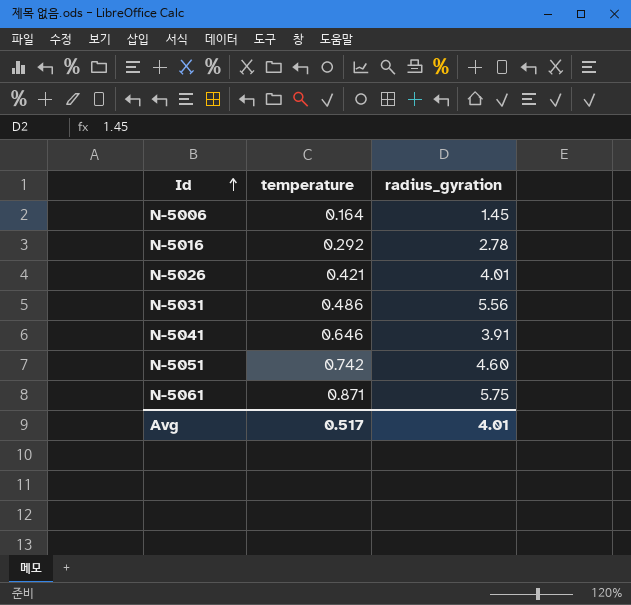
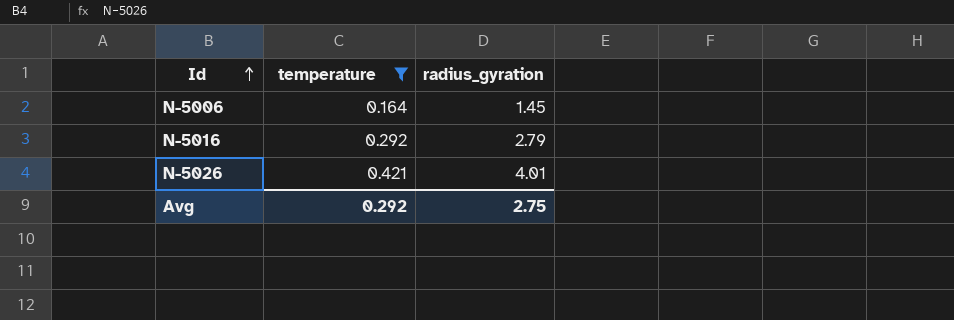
filter: none -> temperature <= 0.421
N-5016 | radius_gyration: 2.78 -> 2.79
Avg | temperature: 0.517 -> 0.292
Avg | radius_gyration: 4.01 -> 2.75

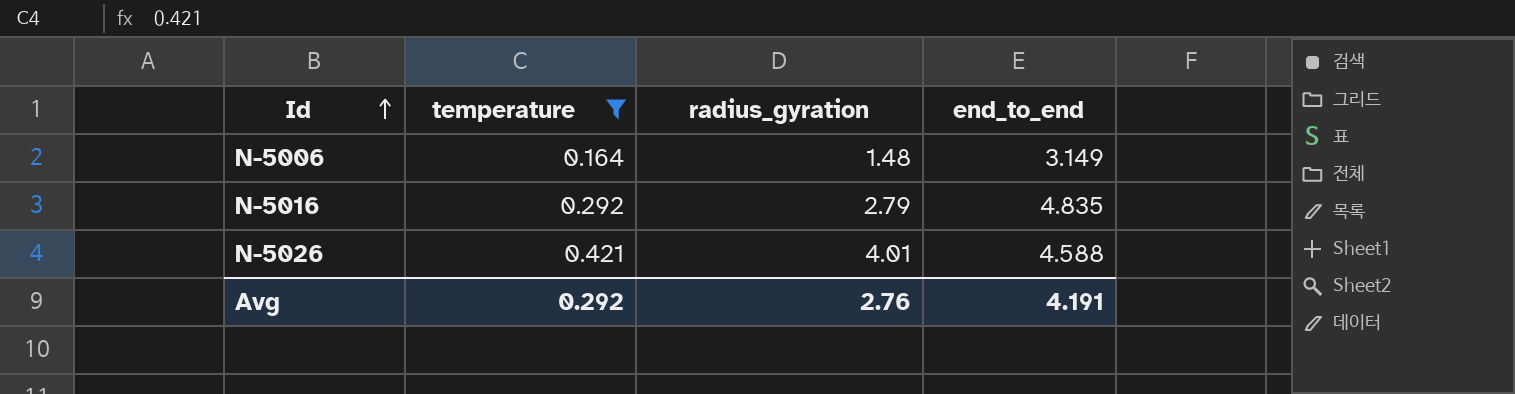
column end_to_end | position: none -> 4
N-5006 | radius_gyration: 1.45 -> 1.48
Avg | radius_gyration: 2.75 -> 2.76

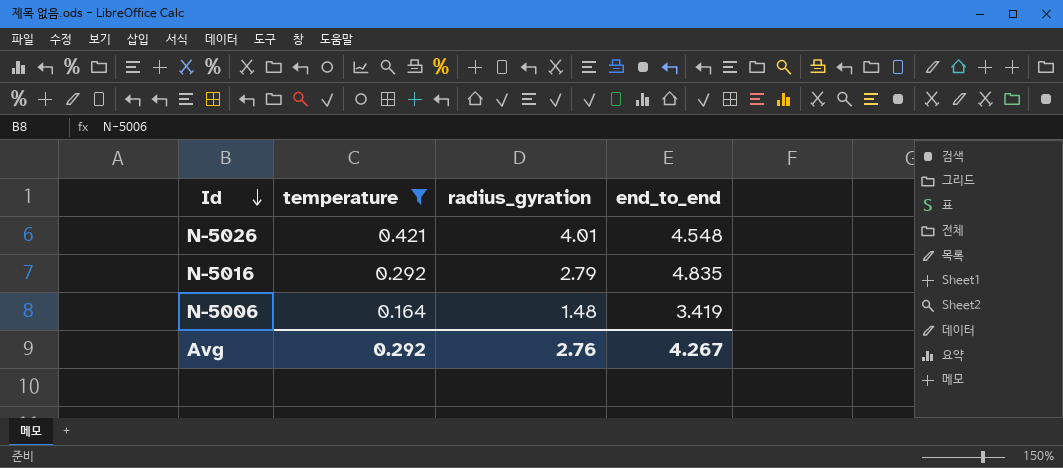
row order: Id ascending -> Id descending
N-5026 | end_to_end: 4.588 -> 4.548
N-5006 | end_to_end: 3.149 -> 3.419
Avg | end_to_end: 4.191 -> 4.267

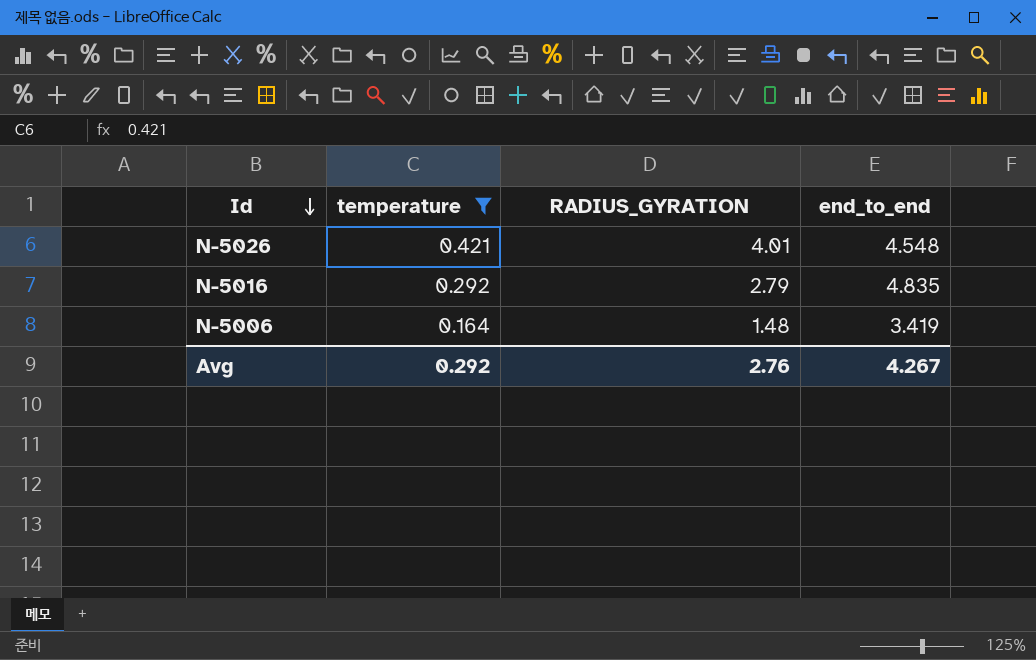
column name: radius_gyration -> RADIUS_GYRATION

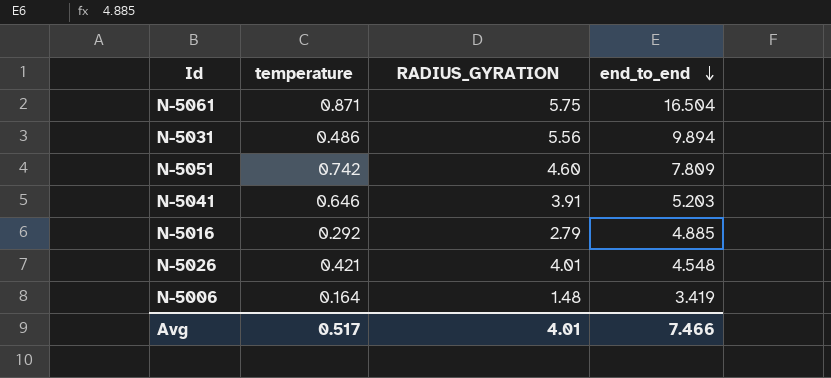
filter: temperature <= 0.421 -> none
row order: Id descending -> end_to_end descending
N-5016 | end_to_end: 4.835 -> 4.885
Avg | temperature: 0.292 -> 0.517
Avg | RADIUS_GYRATION: 2.76 -> 4.01
Avg | end_to_end: 4.267 -> 7.466

